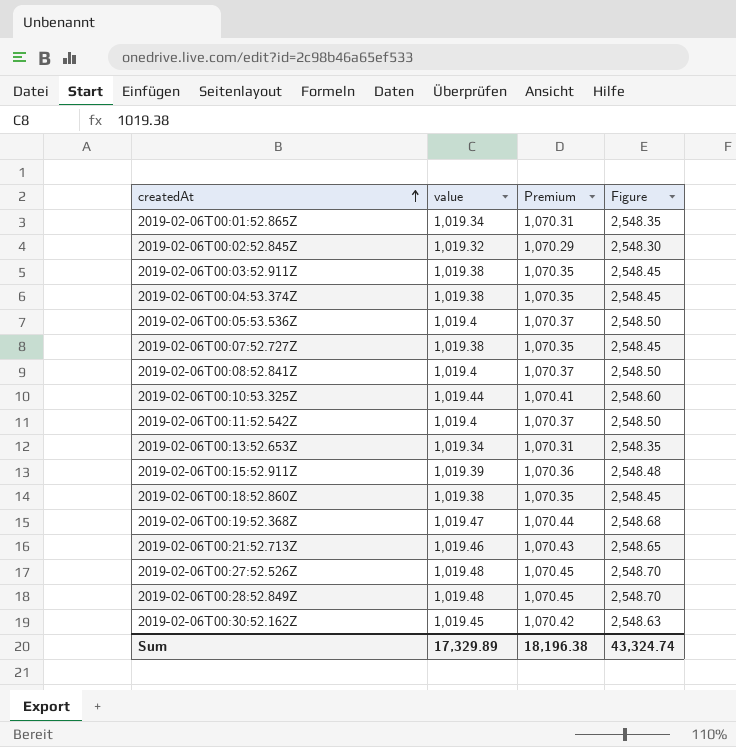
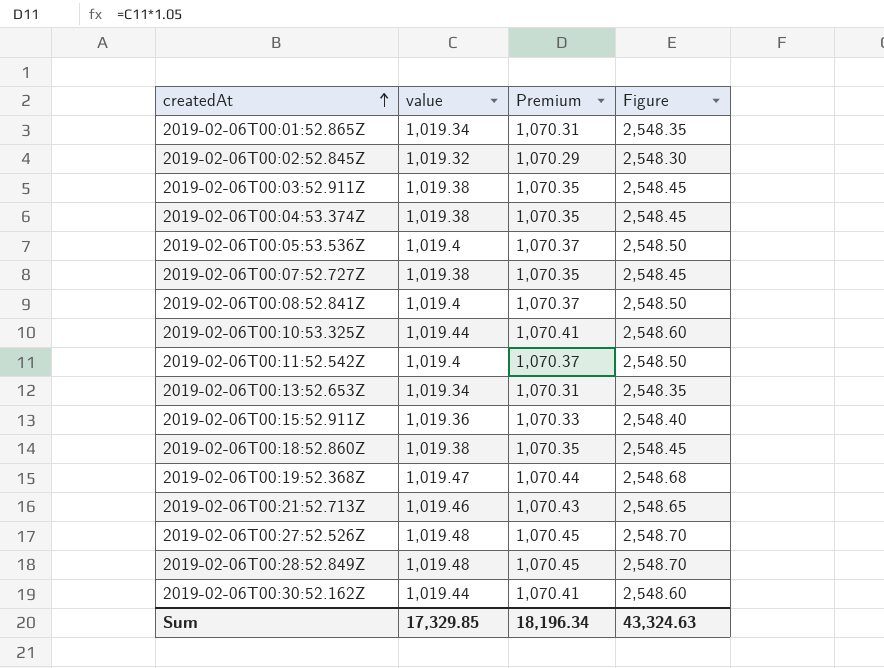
2019-02-06T00:15:52.911Z | value: 1,019.39 -> 1,019.36
2019-02-06T00:15:52.911Z | Premium: 1,070.36 -> 1,070.33
2019-02-06T00:15:52.911Z | Figure: 2,548.48 -> 2,548.40
2019-02-06T00:30:52.162Z | value: 1,019.45 -> 1,019.44
2019-02-06T00:30:52.162Z | Premium: 1,070.42 -> 1,070.41
2019-02-06T00:30:52.162Z | Figure: 2,548.63 -> 2,548.60
Sum | value: 17,329.89 -> 17,329.85
Sum | Premium: 18,196.38 -> 18,196.34
Sum | Figure: 43,324.74 -> 43,324.63

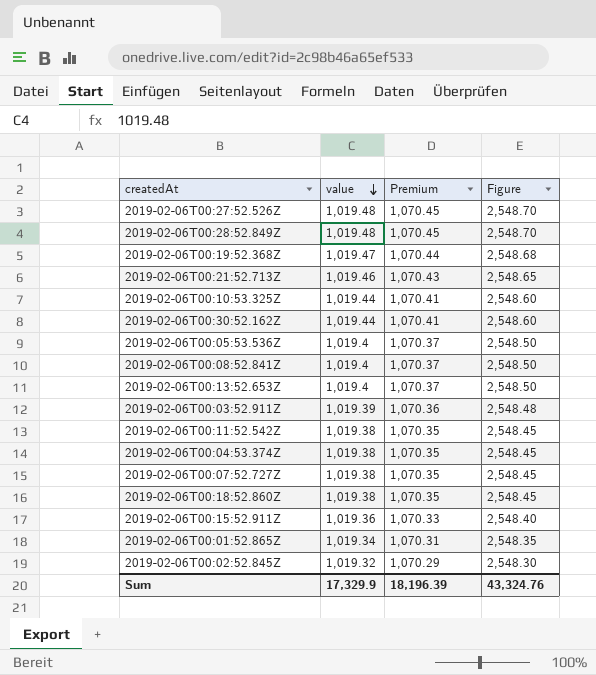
row order: createdAt ascending -> value descending
2019-02-06T00:13:52.653Z | value: 1,019.34 -> 1,019.4
2019-02-06T00:13:52.653Z | Premium: 1,070.31 -> 1,070.37
2019-02-06T00:13:52.653Z | Figure: 2,548.35 -> 2,548.50
2019-02-06T00:03:52.911Z | value: 1,019.38 -> 1,019.39
2019-02-06T00:03:52.911Z | Premium: 1,070.35 -> 1,070.36
2019-02-06T00:03:52.911Z | Figure: 2,548.45 -> 2,548.48
2019-02-06T00:11:52.542Z | value: 1,019.4 -> 1,019.38
2019-02-06T00:11:52.542Z | Premium: 1,070.37 -> 1,070.35
2019-02-06T00:11:52.542Z | Figure: 2,548.50 -> 2,548.45
Sum | value: 17,329.85 -> 17,329.9
Sum | Premium: 18,196.34 -> 18,196.39
Sum | Figure: 43,324.63 -> 43,324.76

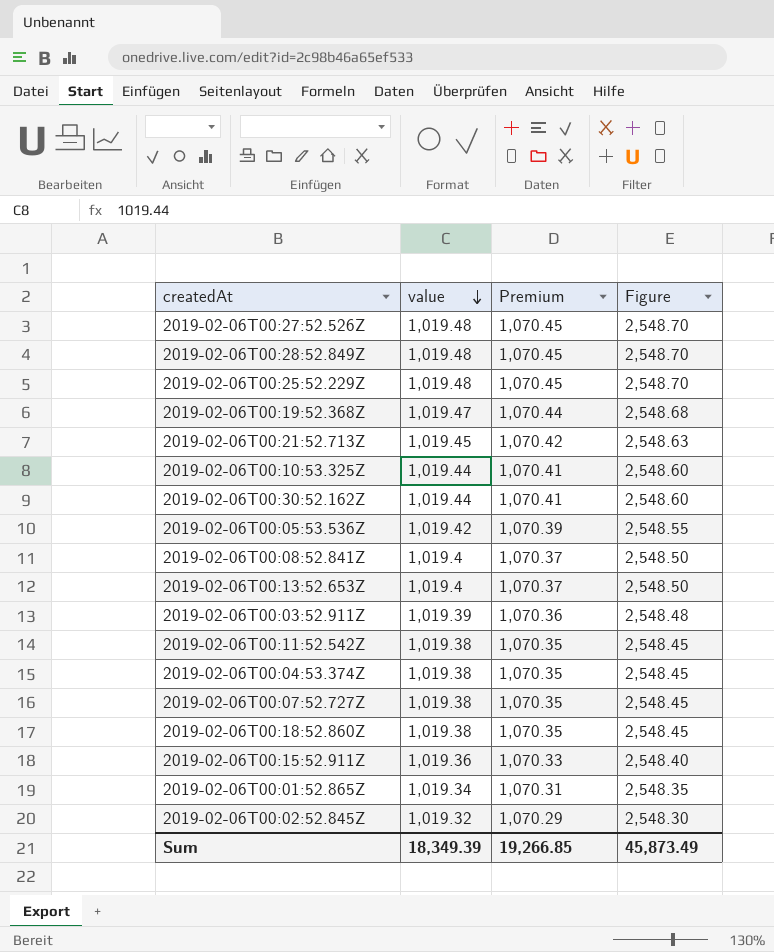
row 2019-02-06T00:25:52.229Z: none -> 1,019.48 | 1,070.45 | 2,548.70
2019-02-06T00:21:52.713Z | value: 1,019.46 -> 1,019.45
2019-02-06T00:21:52.713Z | Premium: 1,070.43 -> 1,070.42
2019-02-06T00:21:52.713Z | Figure: 2,548.65 -> 2,548.63
2019-02-06T00:05:53.536Z | value: 1,019.4 -> 1,019.42
2019-02-06T00:05:53.536Z | Premium: 1,070.37 -> 1,070.39
2019-02-06T00:05:53.536Z | Figure: 2,548.50 -> 2,548.55
Sum | value: 17,329.9 -> 18,349.39
Sum | Premium: 18,196.39 -> 19,266.85
Sum | Figure: 43,324.76 -> 45,873.49

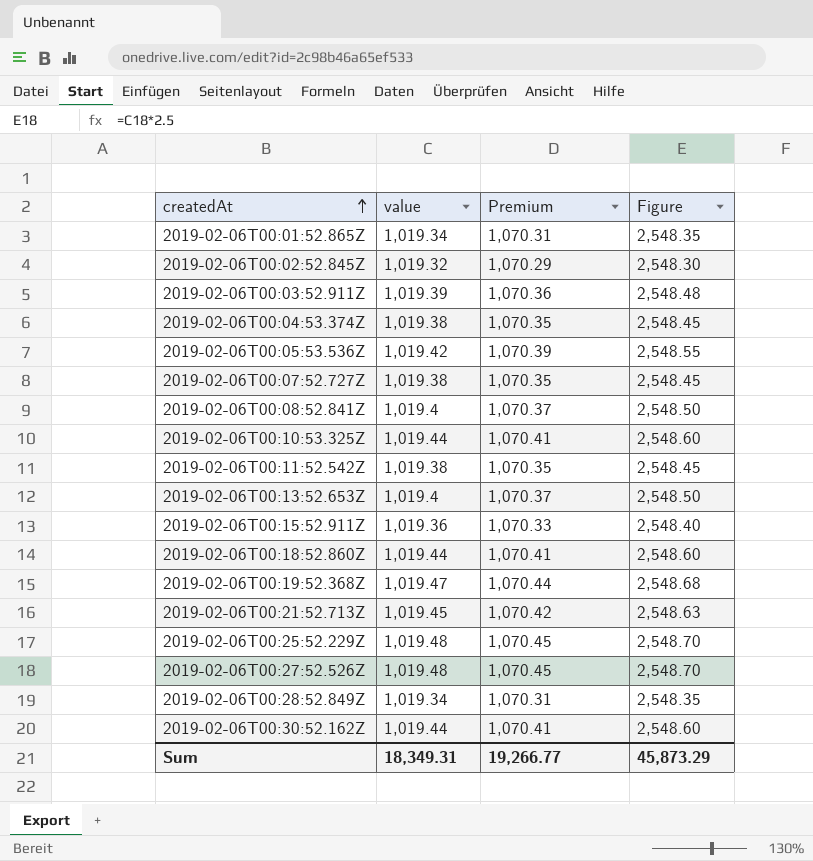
row order: value descending -> createdAt ascending
2019-02-06T00:18:52.860Z | value: 1,019.38 -> 1,019.44
2019-02-06T00:18:52.860Z | Premium: 1,070.35 -> 1,070.41
2019-02-06T00:18:52.860Z | Figure: 2,548.45 -> 2,548.60
2019-02-06T00:28:52.849Z | value: 1,019.48 -> 1,019.34
2019-02-06T00:28:52.849Z | Premium: 1,070.45 -> 1,070.31
2019-02-06T00:28:52.849Z | Figure: 2,548.70 -> 2,548.35
Sum | value: 18,349.39 -> 18,349.31
Sum | Premium: 19,266.85 -> 19,266.77
Sum | Figure: 45,873.49 -> 45,873.29

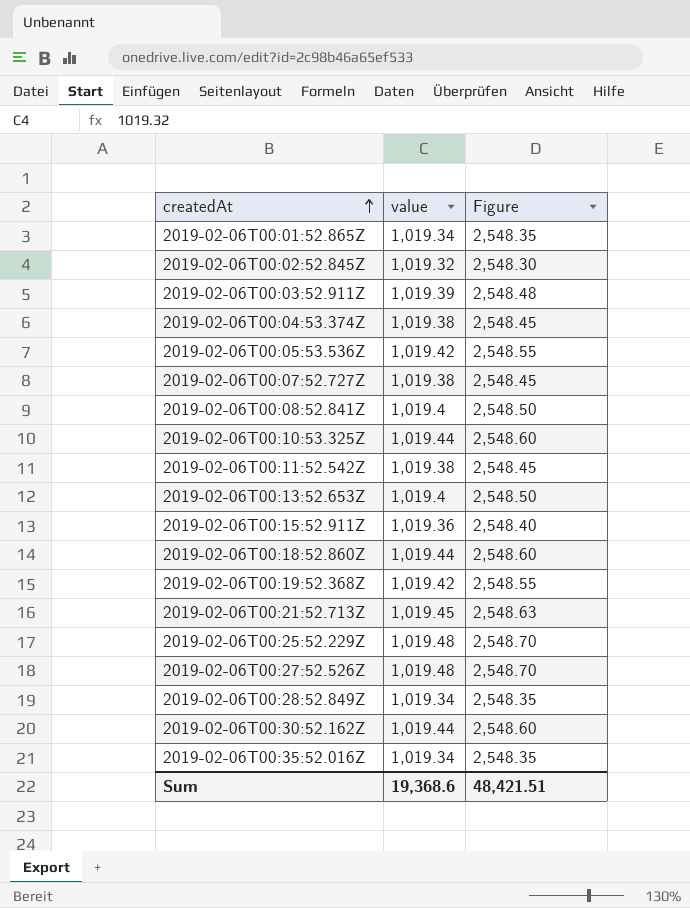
column Premium | formula: [value] * 1.05 -> none
2019-02-06T00:19:52.368Z | value: 1,019.47 -> 1,019.42
2019-02-06T00:19:52.368Z | Figure: 2,548.68 -> 2,548.55
row 2019-02-06T00:35:52.016Z: none -> 1,019.34 | 2,548.35
Sum | value: 18,349.31 -> 19,368.6
Sum | Figure: 45,873.29 -> 48,421.51

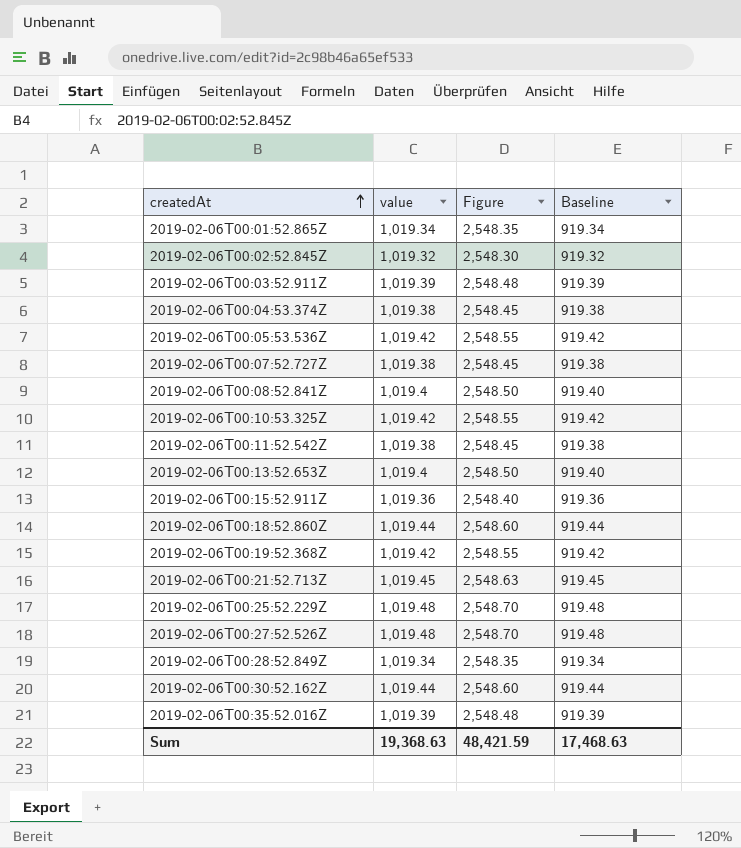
column Baseline | formula: none -> [value] - 100
2019-02-06T00:10:53.325Z | value: 1,019.44 -> 1,019.42
2019-02-06T00:10:53.325Z | Figure: 2,548.60 -> 2,548.55
2019-02-06T00:35:52.016Z | value: 1,019.34 -> 1,019.39
2019-02-06T00:35:52.016Z | Figure: 2,548.35 -> 2,548.48
Sum | value: 19,368.6 -> 19,368.63
Sum | Figure: 48,421.51 -> 48,421.59

